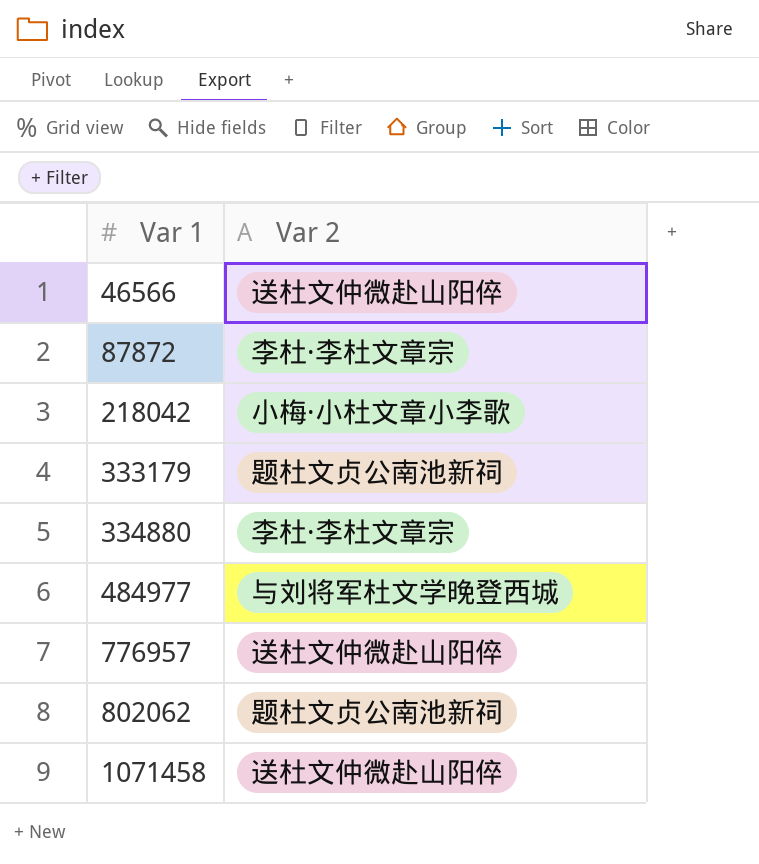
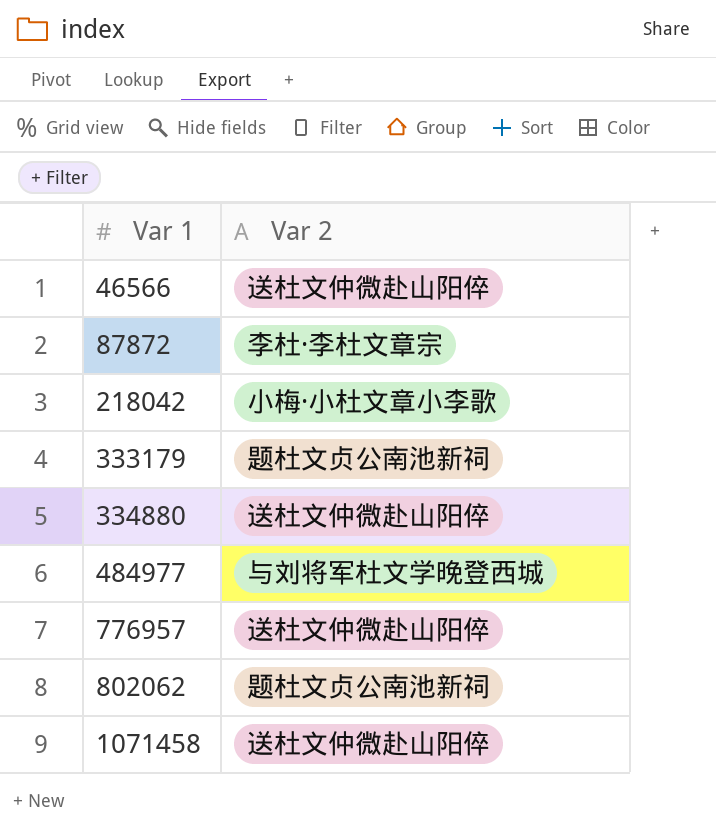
334880 | Var 2: 李杜·李杜文章宗 -> 送杜文仲微赴山阳倅

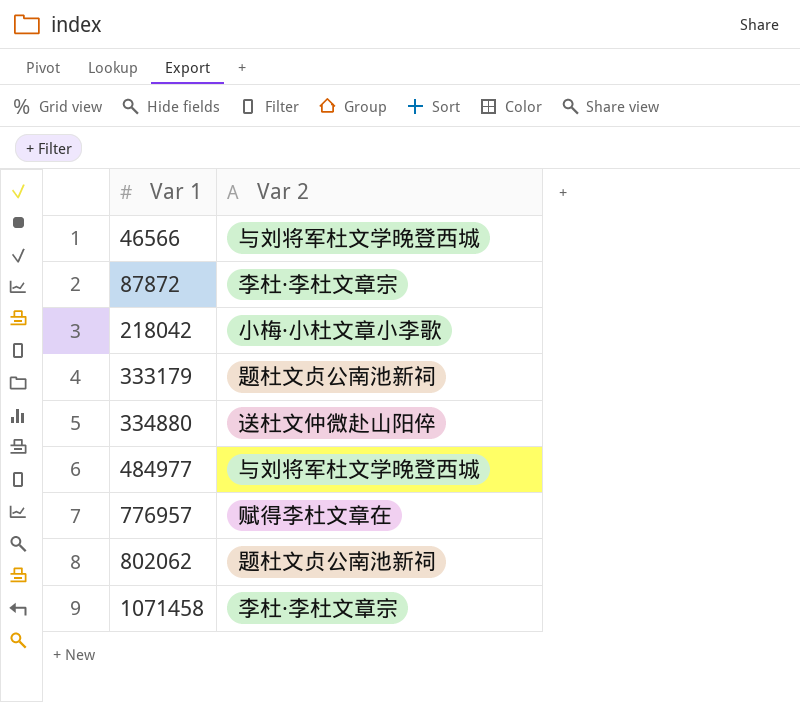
46566 | Var 2: 送杜文仲微赴山阳倅 -> 与刘将军杜文学晚登西城
776957 | Var 2: 送杜文仲微赴山阳倅 -> 赋得李杜文章在
1071458 | Var 2: 送杜文仲微赴山阳倅 -> 李杜·李杜文章宗

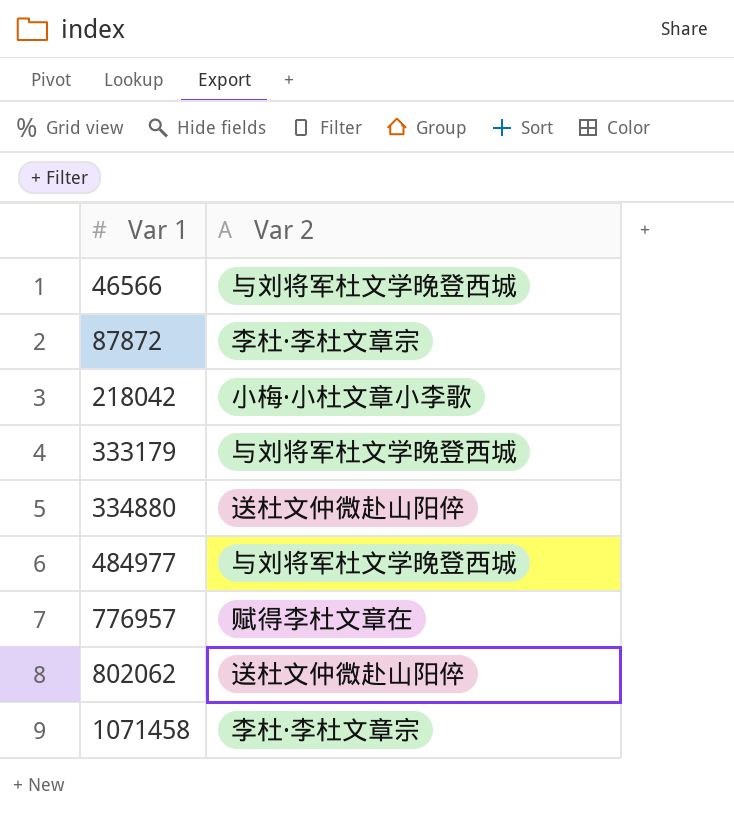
333179 | Var 2: 题杜文贞公南池新祠 -> 与刘将军杜文学晚登西城
802062 | Var 2: 题杜文贞公南池新祠 -> 送杜文仲微赴山阳倅

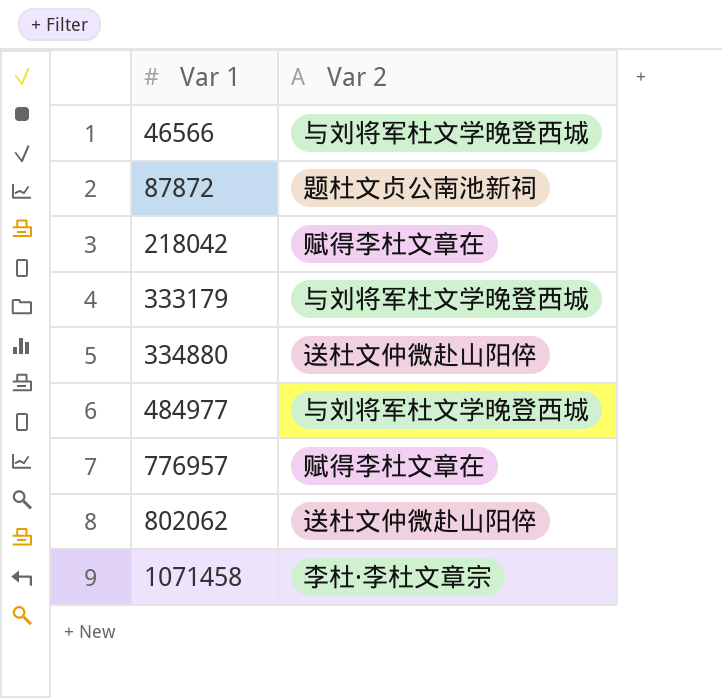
87872 | Var 2: 李杜·李杜文章宗 -> 题杜文贞公南池新祠
218042 | Var 2: 小梅·小杜文章小李歌 -> 赋得李杜文章在

